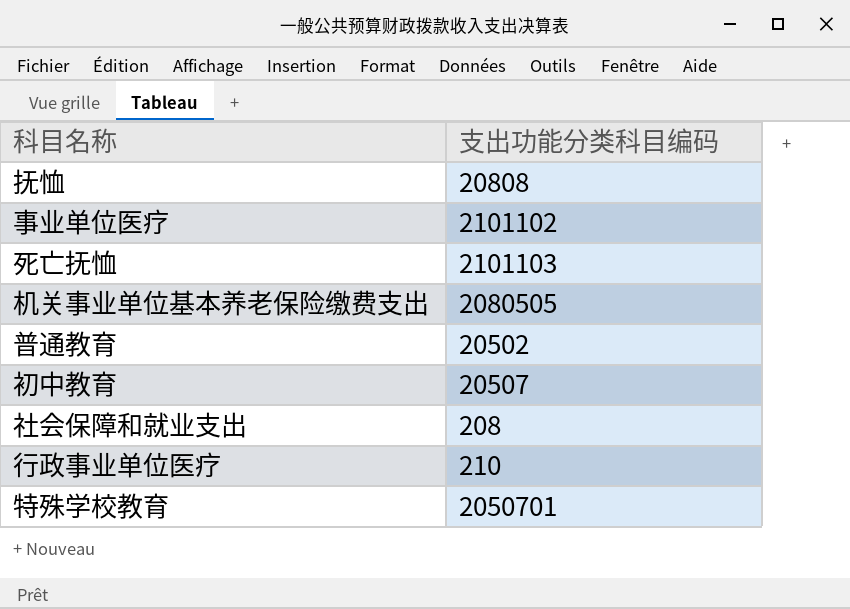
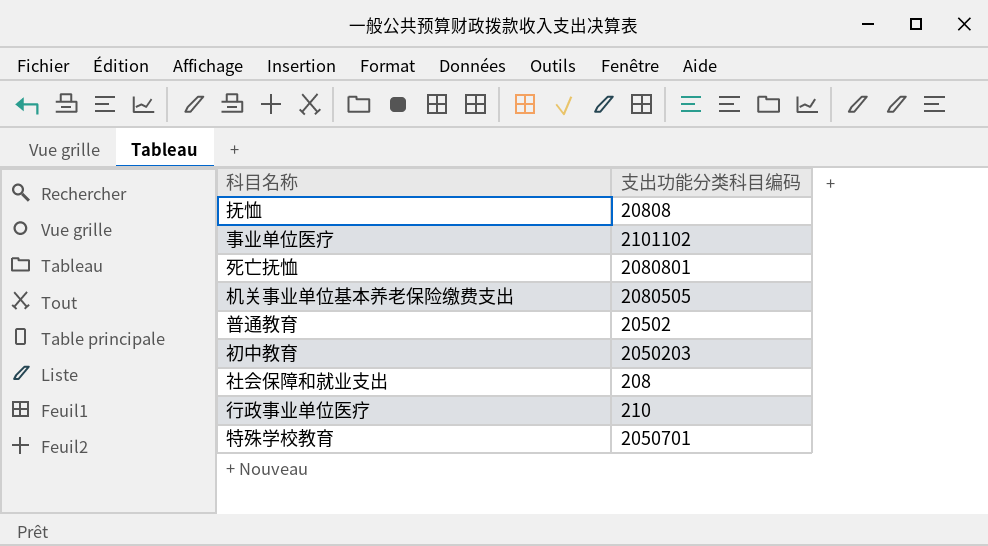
死亡抚恤 | 支出功能分类科目编码: 2101103 -> 2080801
初中教育 | 支出功能分类科目编码: 20507 -> 2050203

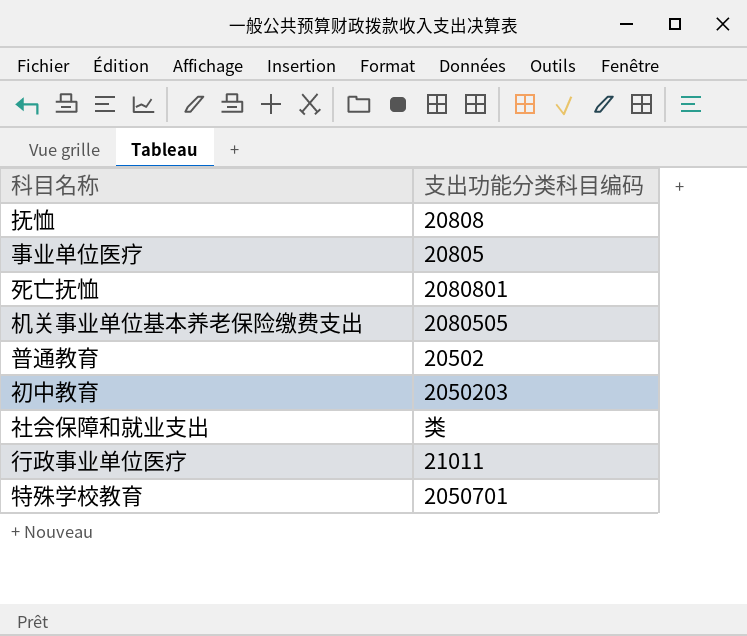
事业单位医疗 | 支出功能分类科目编码: 2101102 -> 20805
社会保障和就业支出 | 支出功能分类科目编码: 208 -> 类
行政事业单位医疗 | 支出功能分类科目编码: 210 -> 21011

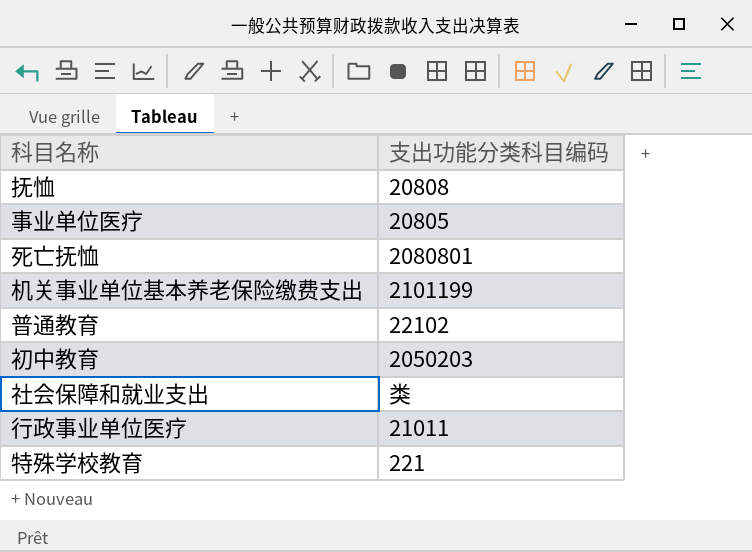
机关事业单位基本养老保险缴费支出 | 支出功能分类科目编码: 2080505 -> 2101199
普通教育 | 支出功能分类科目编码: 20502 -> 22102
特殊学校教育 | 支出功能分类科目编码: 2050701 -> 221

